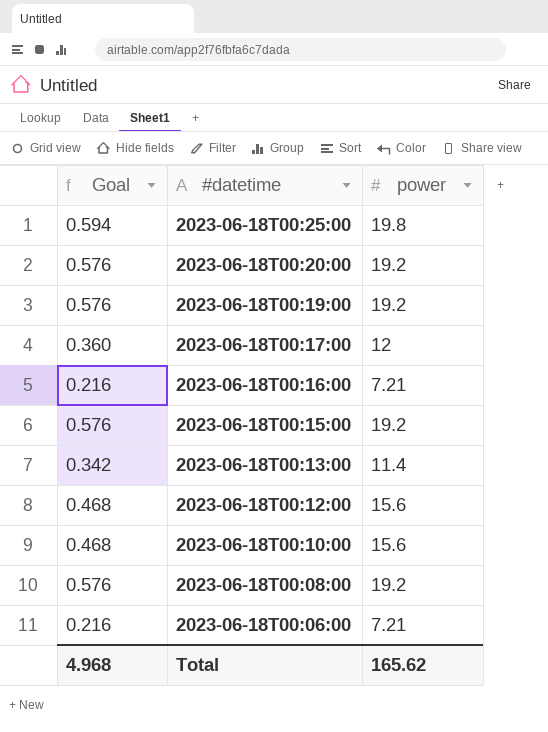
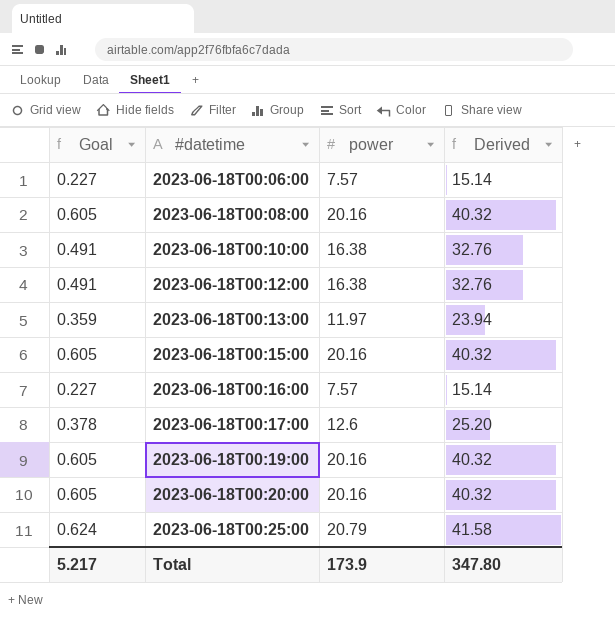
row order: #datetime descending -> #datetime ascending
column Derived | formula: none -> [power] * 2
2023-06-18T00:06:00 | Goal: 0.216 -> 0.227
2023-06-18T00:06:00 | power: 7.21 -> 7.57
2023-06-18T00:08:00 | Goal: 0.576 -> 0.605
2023-06-18T00:08:00 | power: 19.2 -> 20.16
2023-06-18T00:10:00 | Goal: 0.468 -> 0.491
2023-06-18T00:10:00 | power: 15.6 -> 16.38
2023-06-18T00:12:00 | Goal: 0.468 -> 0.491
2023-06-18T00:12:00 | power: 15.6 -> 16.38
2023-06-18T00:13:00 | Goal: 0.342 -> 0.359
2023-06-18T00:13:00 | power: 11.4 -> 11.97
2023-06-18T00:15:00 | Goal: 0.576 -> 0.605
2023-06-18T00:15:00 | power: 19.2 -> 20.16
2023-06-18T00:16:00 | Goal: 0.216 -> 0.227
2023-06-18T00:16:00 | power: 7.21 -> 7.57
2023-06-18T00:17:00 | Goal: 0.360 -> 0.378
2023-06-18T00:17:00 | power: 12 -> 12.6
2023-06-18T00:19:00 | Goal: 0.576 -> 0.605
2023-06-18T00:19:00 | power: 19.2 -> 20.16
2023-06-18T00:20:00 | Goal: 0.576 -> 0.605
2023-06-18T00:20:00 | power: 19.2 -> 20.16
2023-06-18T00:25:00 | Goal: 0.594 -> 0.624
2023-06-18T00:25:00 | power: 19.8 -> 20.79
Total | Goal: 4.968 -> 5.217
Total | power: 165.62 -> 173.9

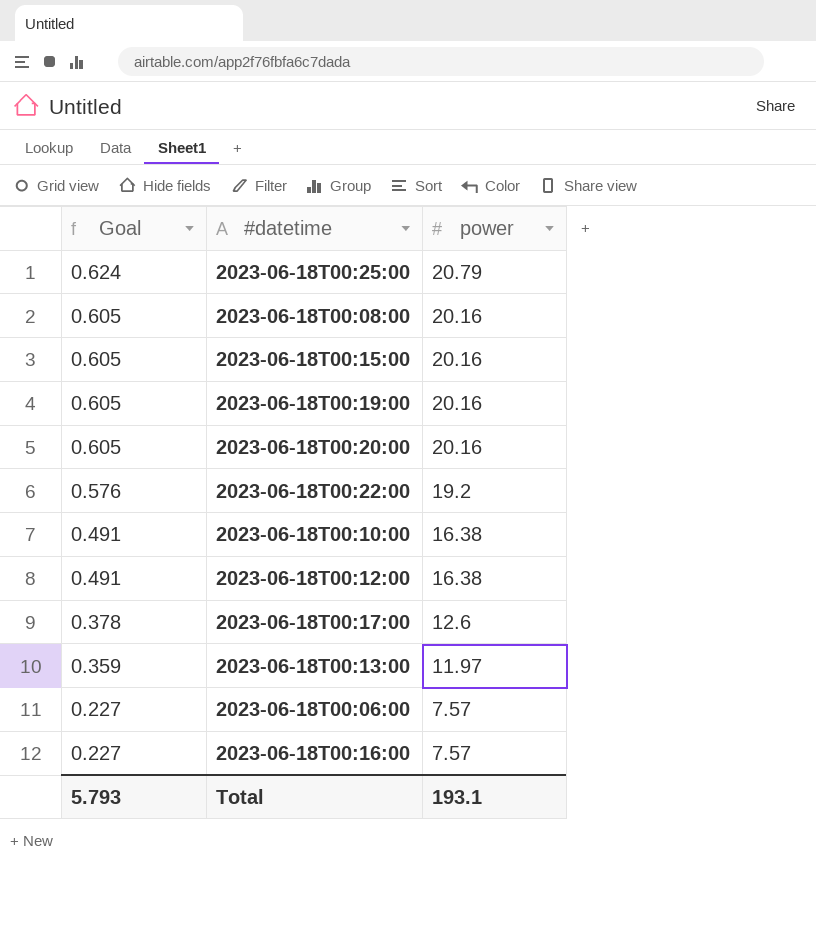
row order: #datetime ascending -> Goal descending
column Derived | formula: [power] * 2 -> none
row 2023-06-18T00:22:00: none -> 0.576 | 19.2
Total | Goal: 5.217 -> 5.793
Total | power: 173.9 -> 193.1

